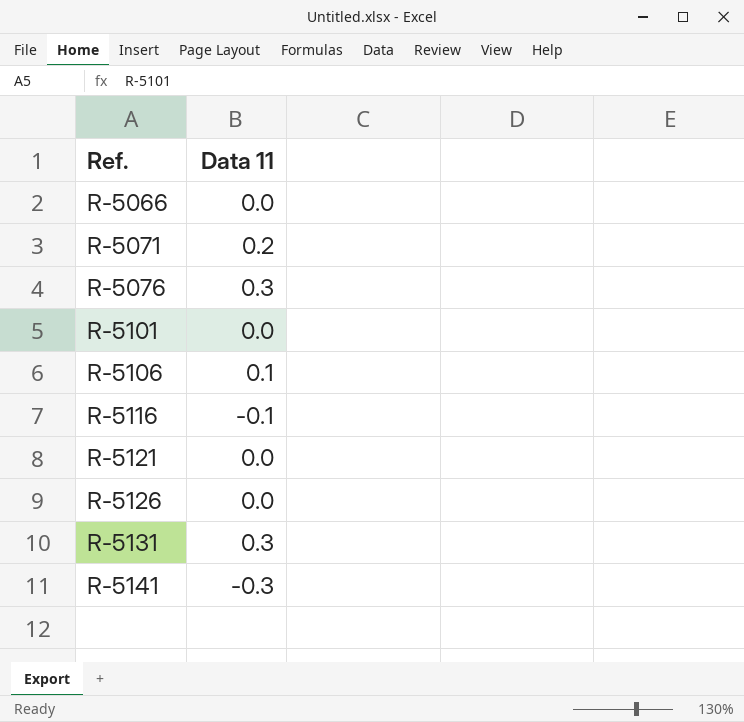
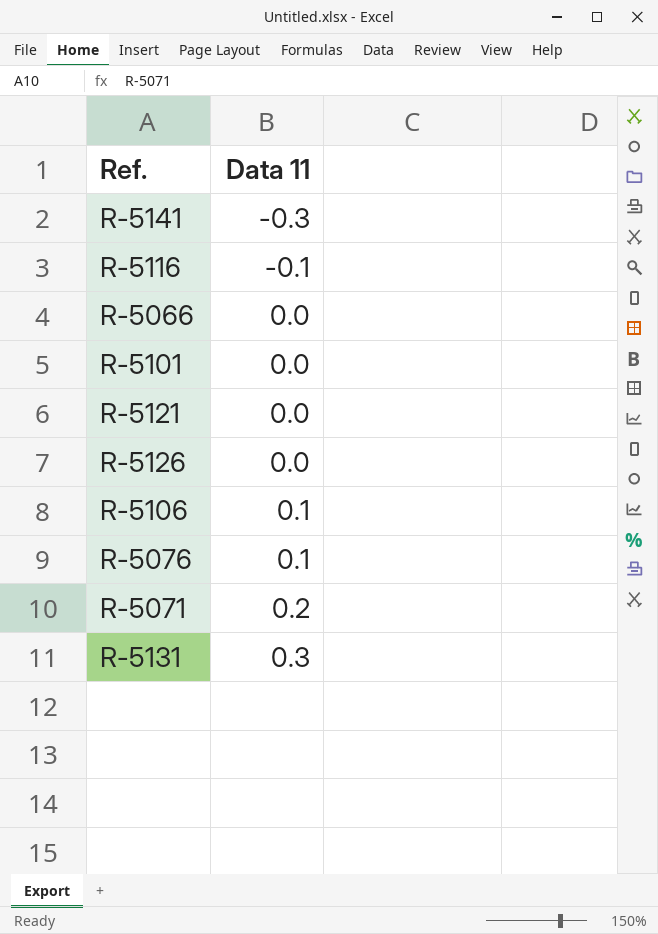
row order: Ref. ascending -> Data 11 ascending
R-5076 | Data 11: 0.3 -> 0.1

